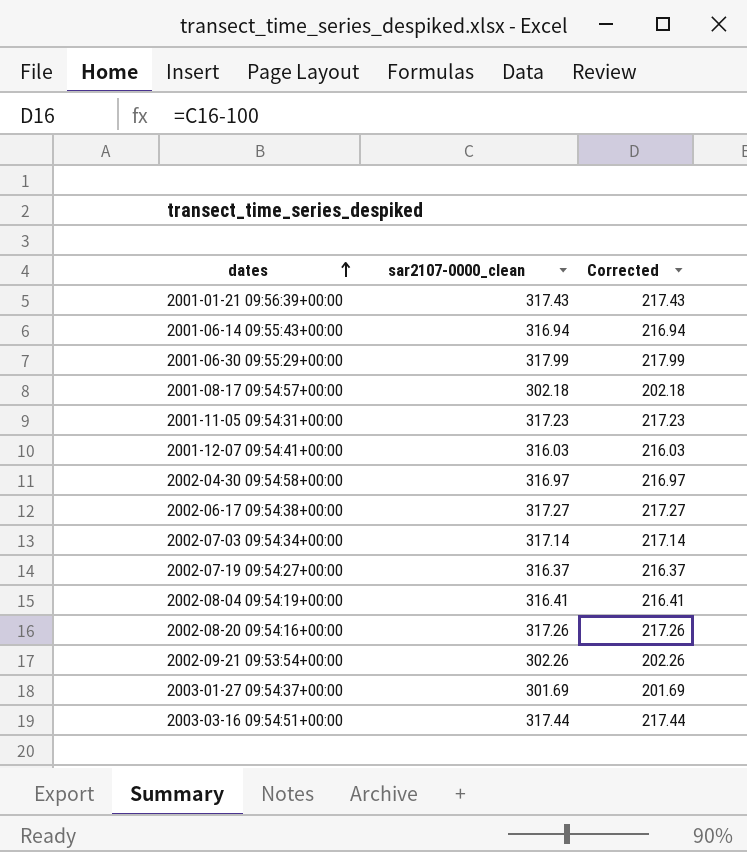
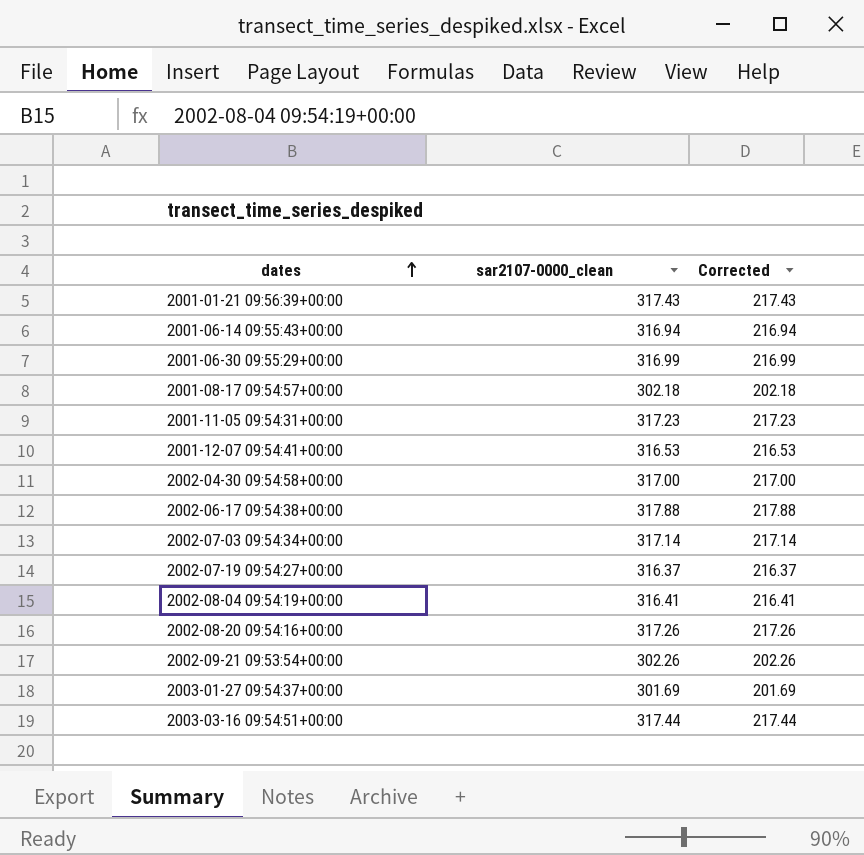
2001-06-30 09:55:29+00:00 | sar2107-0000_clean: 317.99 -> 316.99
2001-06-30 09:55:29+00:00 | Corrected: 217.99 -> 216.99
2001-12-07 09:54:41+00:00 | sar2107-0000_clean: 316.03 -> 316.53
2001-12-07 09:54:41+00:00 | Corrected: 216.03 -> 216.53
2002-04-30 09:54:58+00:00 | sar2107-0000_clean: 316.97 -> 317.00
2002-04-30 09:54:58+00:00 | Corrected: 216.97 -> 217.00
2002-06-17 09:54:38+00:00 | sar2107-0000_clean: 317.27 -> 317.88
2002-06-17 09:54:38+00:00 | Corrected: 217.27 -> 217.88

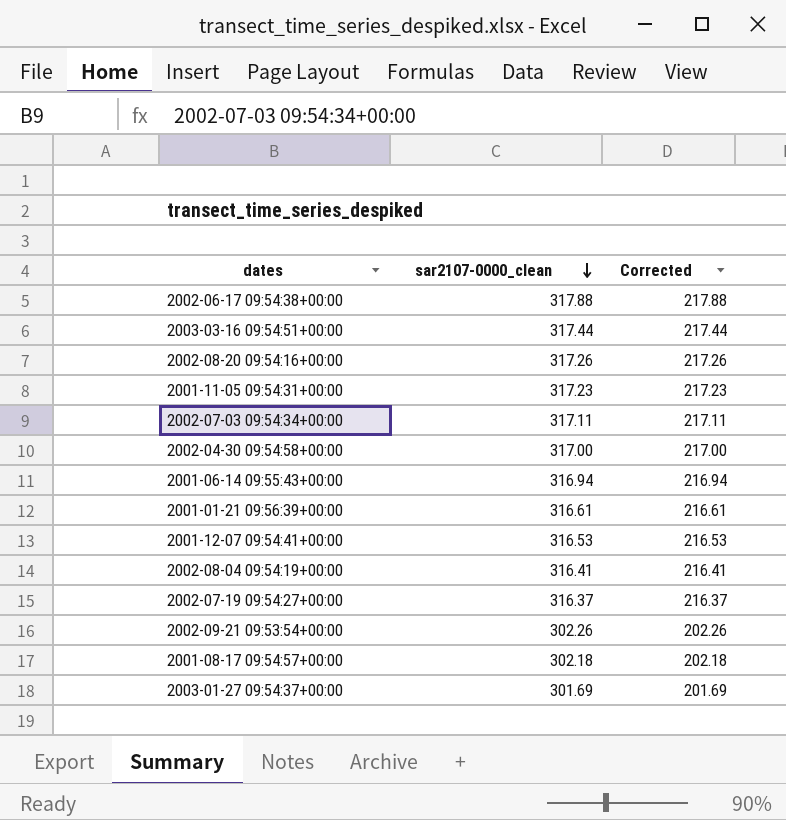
row order: dates ascending -> sar2107-0000_clean descending
row 2001-06-30 09:55:29+00:00: 316.99 | 216.99 -> none
2002-07-03 09:54:34+00:00 | sar2107-0000_clean: 317.14 -> 317.11
2002-07-03 09:54:34+00:00 | Corrected: 217.14 -> 217.11
2001-01-21 09:56:39+00:00 | sar2107-0000_clean: 317.43 -> 316.61
2001-01-21 09:56:39+00:00 | Corrected: 217.43 -> 216.61

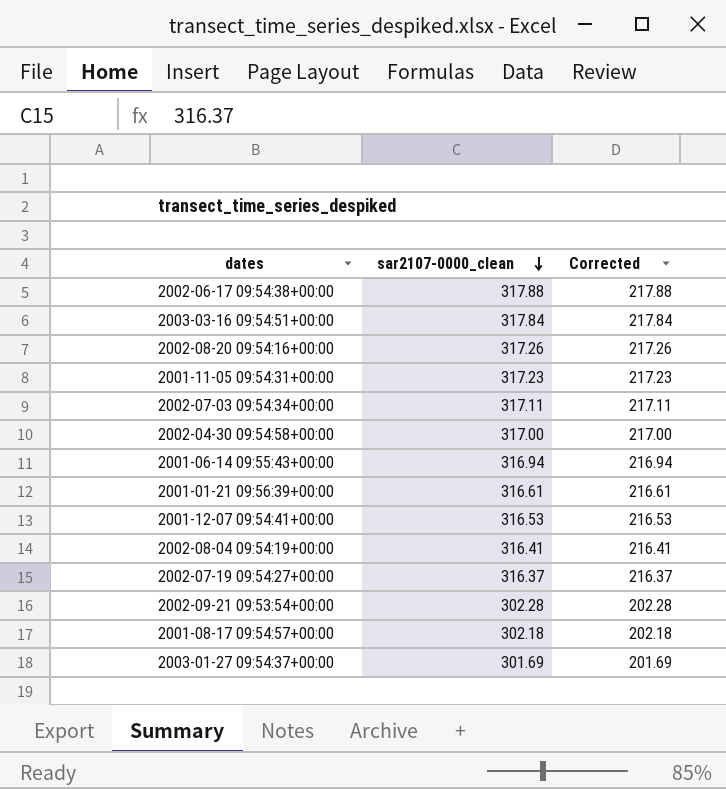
2003-03-16 09:54:51+00:00 | sar2107-0000_clean: 317.44 -> 317.84
2003-03-16 09:54:51+00:00 | Corrected: 217.44 -> 217.84
2002-09-21 09:53:54+00:00 | sar2107-0000_clean: 302.26 -> 302.28
2002-09-21 09:53:54+00:00 | Corrected: 202.26 -> 202.28

